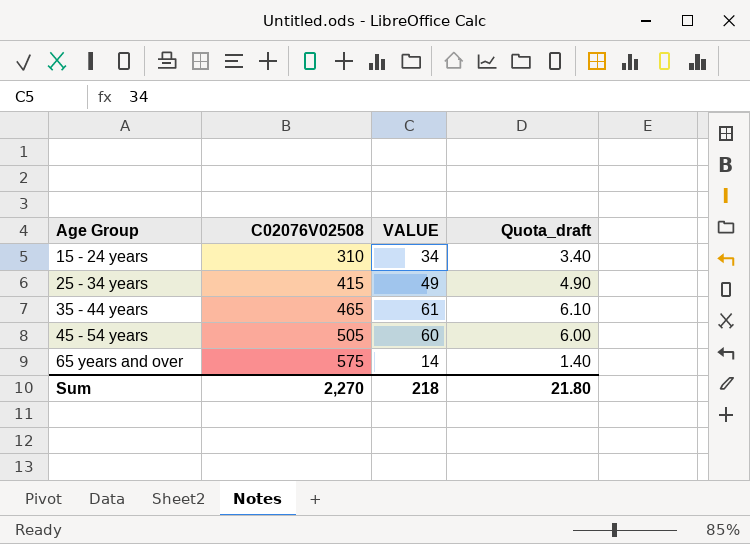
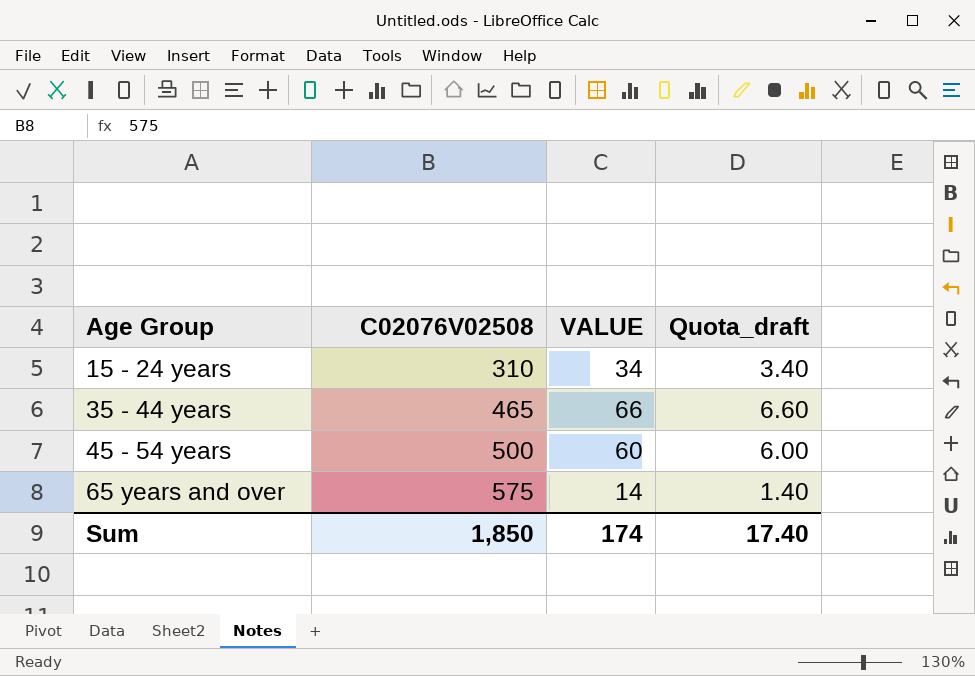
row 25 - 34 years: 415 | 49 | 4.90 -> none
35 - 44 years | VALUE: 61 -> 66
35 - 44 years | Quota_draft: 6.10 -> 6.60
45 - 54 years | C02076V02508: 505 -> 500
Sum | C02076V02508: 2,270 -> 1,850
Sum | VALUE: 218 -> 174
Sum | Quota_draft: 21.80 -> 17.40

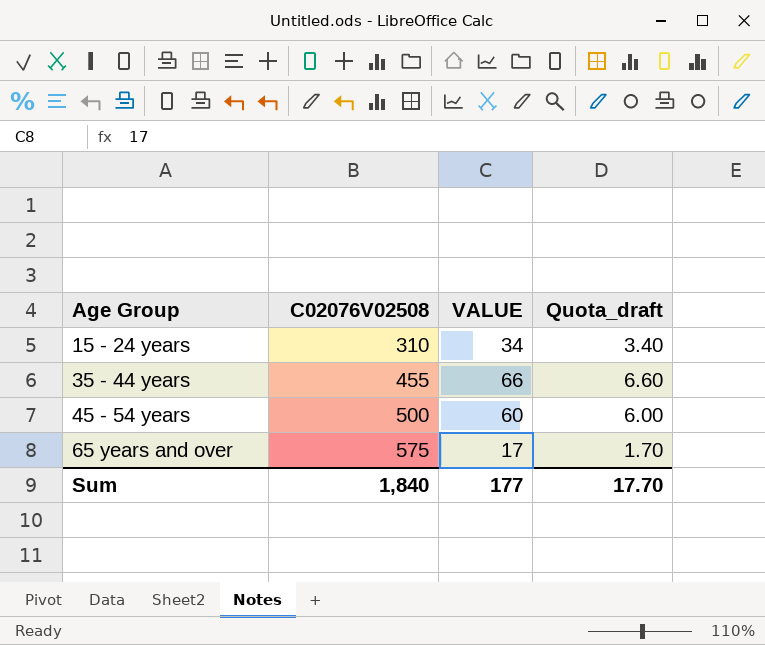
35 - 44 years | C02076V02508: 465 -> 455
65 years and over | VALUE: 14 -> 17
65 years and over | Quota_draft: 1.40 -> 1.70
Sum | C02076V02508: 1,850 -> 1,840
Sum | VALUE: 174 -> 177
Sum | Quota_draft: 17.40 -> 17.70

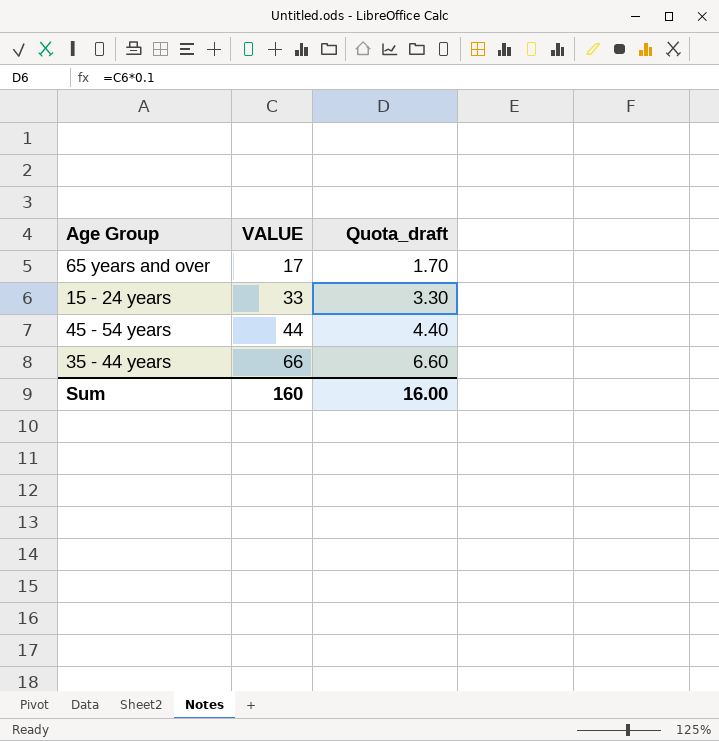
row order: Age Group ascending -> VALUE ascending
column C02076V02508 | position: 2 -> none
15 - 24 years | VALUE: 34 -> 33
15 - 24 years | Quota_draft: 3.40 -> 3.30
45 - 54 years | VALUE: 60 -> 44
45 - 54 years | Quota_draft: 6.00 -> 4.40
Sum | VALUE: 177 -> 160
Sum | Quota_draft: 17.70 -> 16.00

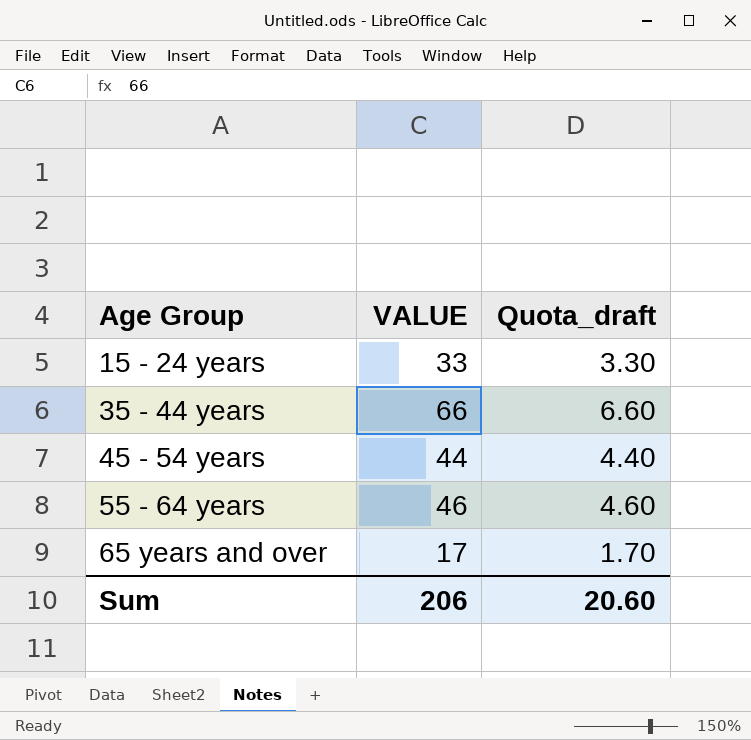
row order: VALUE ascending -> Age Group ascending
row 55 - 64 years: none -> 46 | 4.60
Sum | VALUE: 160 -> 206
Sum | Quota_draft: 16.00 -> 20.60

